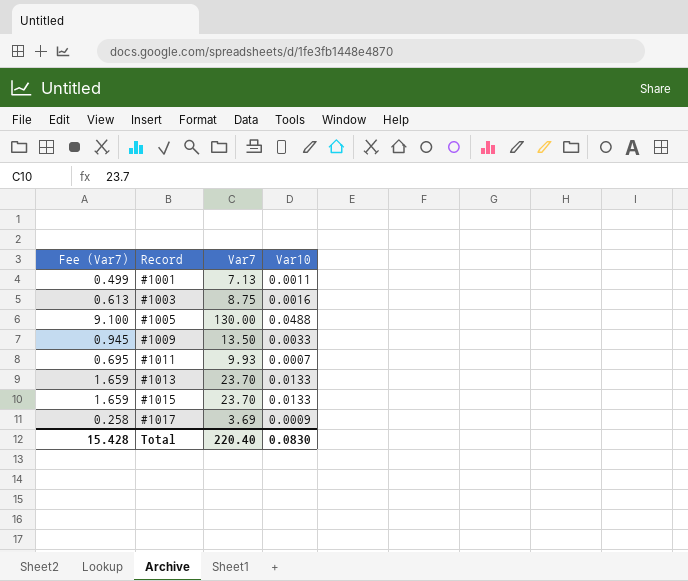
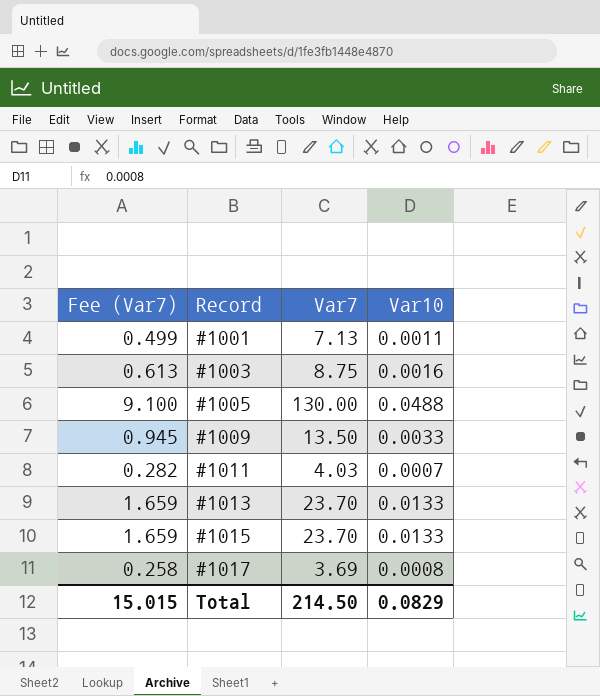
#1011 | Fee (Var7): 0.695 -> 0.282
#1011 | Var7: 9.93 -> 4.03
#1017 | Var10: 0.0009 -> 0.0008
Total | Fee (Var7): 15.428 -> 15.015
Total | Var7: 220.40 -> 214.50
Total | Var10: 0.0830 -> 0.0829

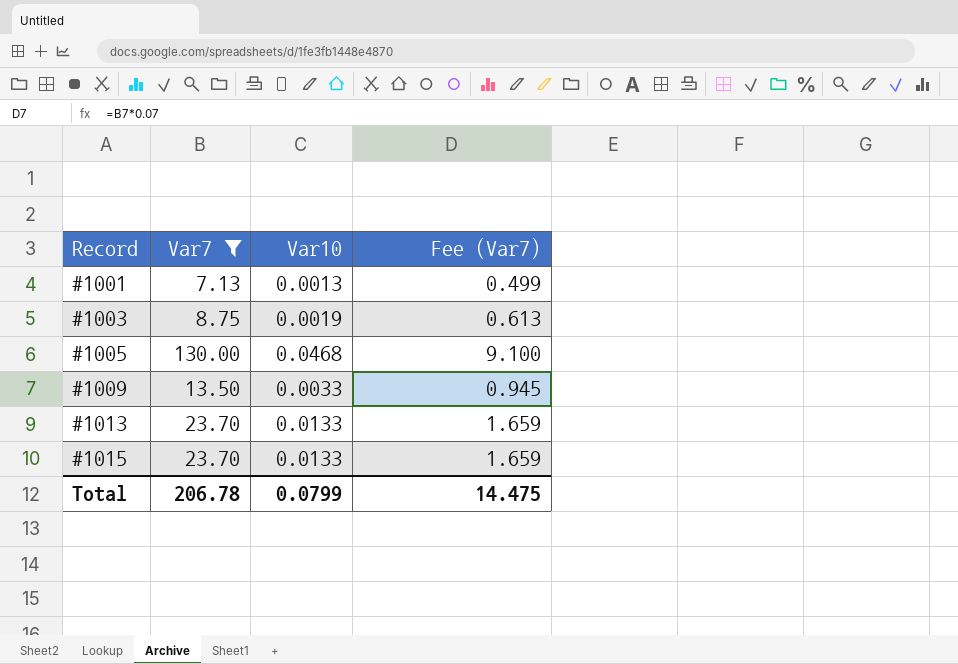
filter: none -> Var7 >= 7.13
column Fee (Var7) | position: 1 -> 4
#1001 | Var10: 0.0011 -> 0.0013
#1003 | Var10: 0.0016 -> 0.0019
#1005 | Var10: 0.0488 -> 0.0468
Total | Var7: 214.50 -> 206.78
Total | Var10: 0.0829 -> 0.0799
Total | Fee (Var7): 15.015 -> 14.475

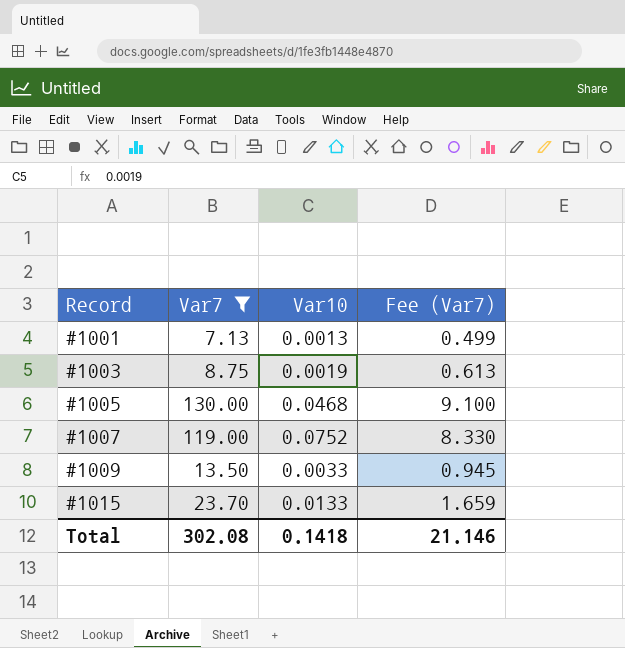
row #1013: 23.70 | 0.0133 | 1.659 -> none
row #1007: none -> 119.00 | 0.0752 | 8.330
Total | Var7: 206.78 -> 302.08
Total | Var10: 0.0799 -> 0.1418
Total | Fee (Var7): 14.475 -> 21.146

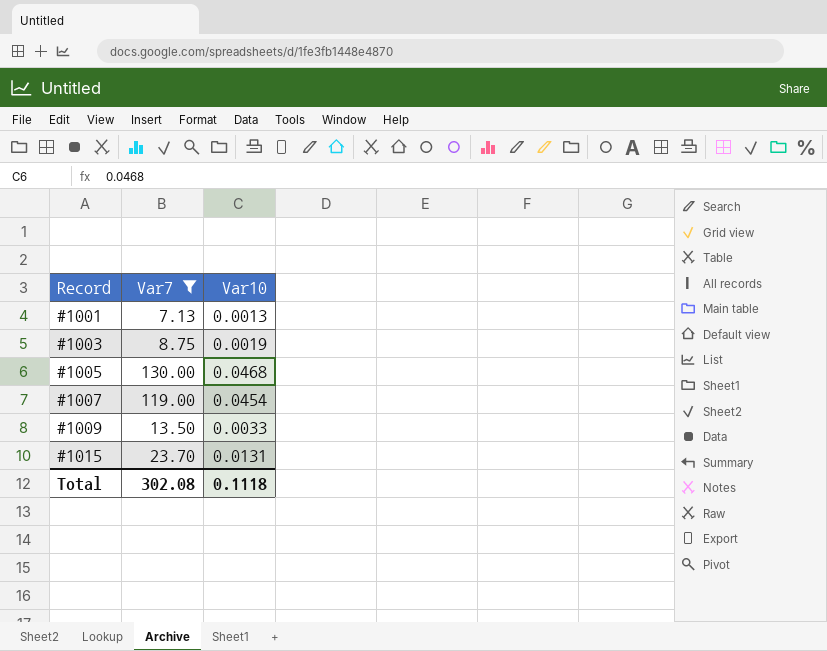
column Fee (Var7) | formula: [Var7] * 0.07 -> none
#1007 | Var10: 0.0752 -> 0.0454
#1015 | Var10: 0.0133 -> 0.0131
Total | Var10: 0.1418 -> 0.1118

